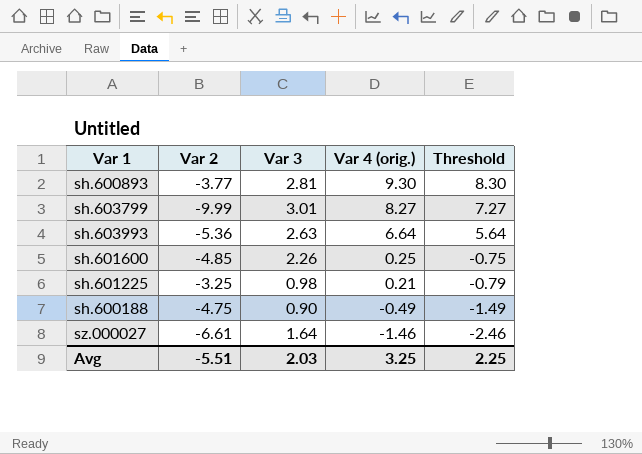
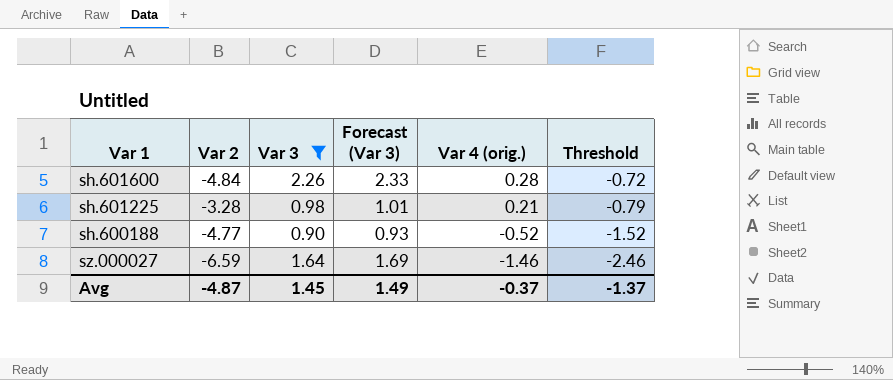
filter: none -> Var 3 <= 2.26
column Forecast (Var 3) | formula: none -> [Var 3] * 1.03
sh.601600 | Var 2: -4.85 -> -4.84
sh.601600 | Var 4 (orig.): 0.25 -> 0.28
sh.601600 | Threshold: -0.75 -> -0.72
sh.601225 | Var 2: -3.25 -> -3.28
sh.600188 | Var 2: -4.75 -> -4.77
sh.600188 | Var 4 (orig.): -0.49 -> -0.52
sh.600188 | Threshold: -1.49 -> -1.52
sz.000027 | Var 2: -6.61 -> -6.59
Avg | Var 2: -5.51 -> -4.87
Avg | Var 3: 2.03 -> 1.45
Avg | Var 4 (orig.): 3.25 -> -0.37
Avg | Threshold: 2.25 -> -1.37

